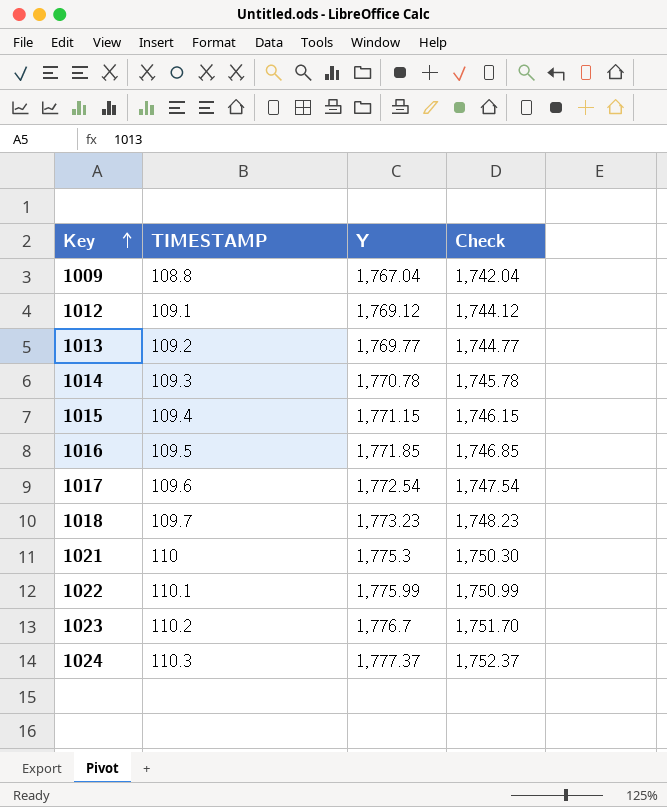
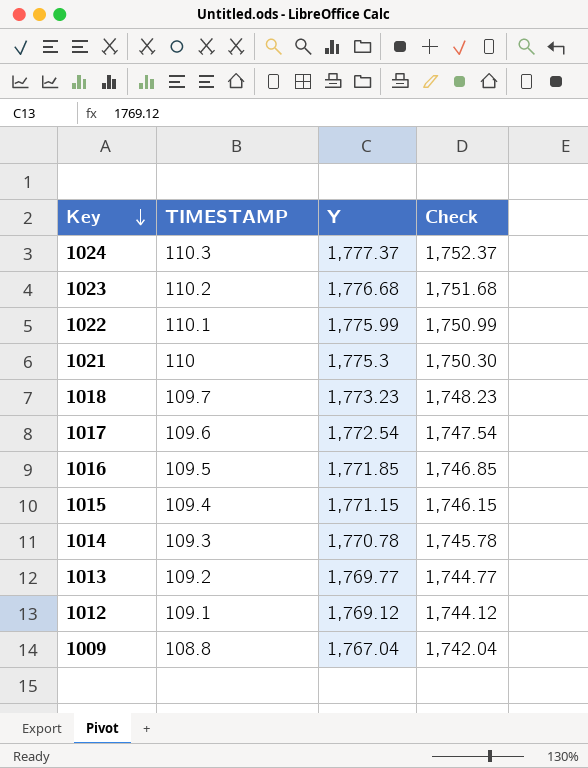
row order: Key ascending -> Key descending
1023 | Y: 1,776.7 -> 1,776.68
1023 | Check: 1,751.70 -> 1,751.68

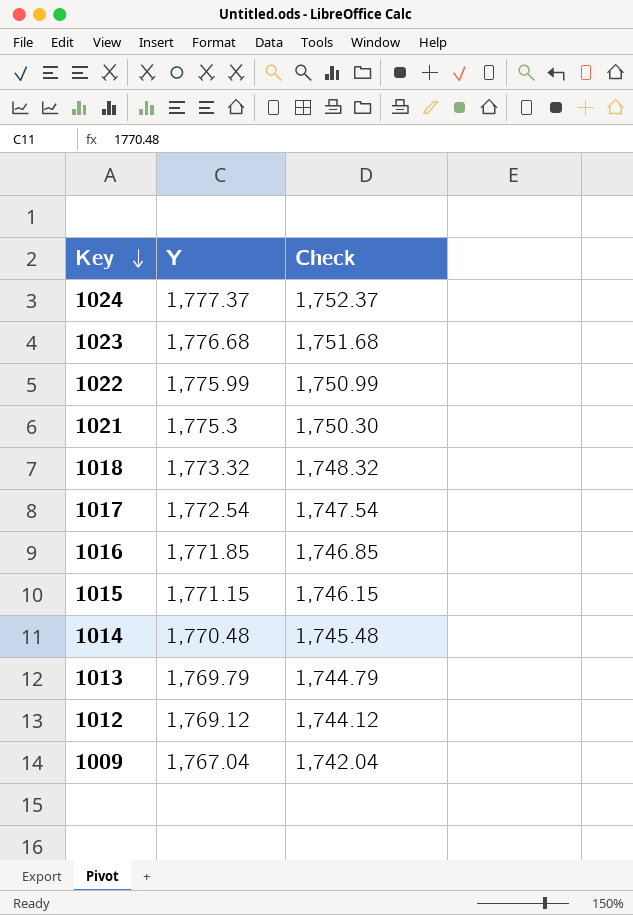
column TIMESTAMP | position: 2 -> none
1018 | Y: 1,773.23 -> 1,773.32
1018 | Check: 1,748.23 -> 1,748.32
1014 | Y: 1,770.78 -> 1,770.48
1014 | Check: 1,745.78 -> 1,745.48
1013 | Y: 1,769.77 -> 1,769.79
1013 | Check: 1,744.77 -> 1,744.79

